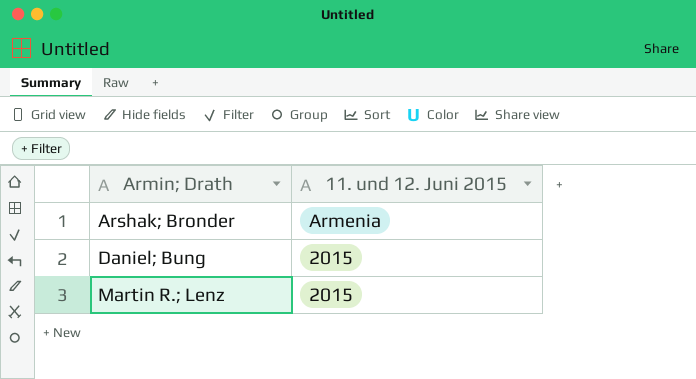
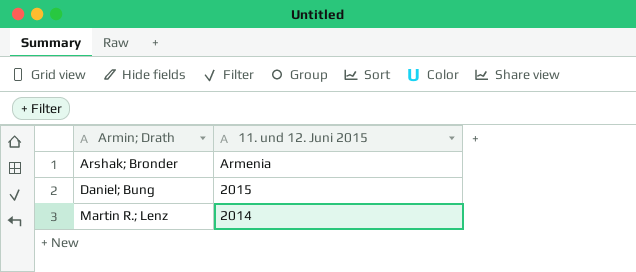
Martin R.; Lenz | 11. und 12. Juni 2015: 2015 -> 2014

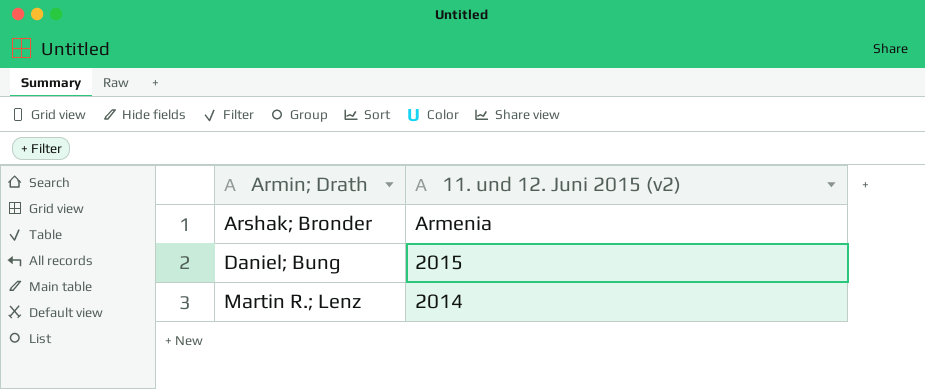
column name: 11. und 12. Juni 2015 -> 11. und 12. Juni 2015 (v2)

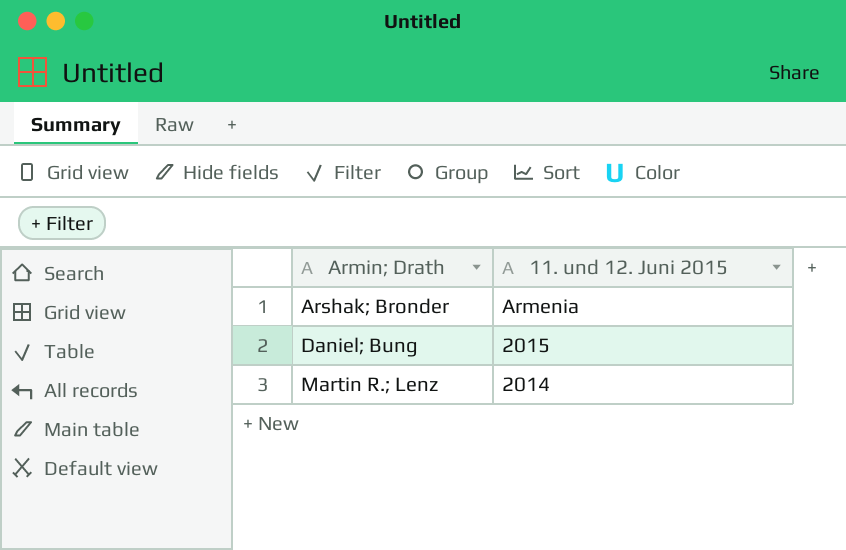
column name: 11. und 12. Juni 2015 (v2) -> 11. und 12. Juni 2015

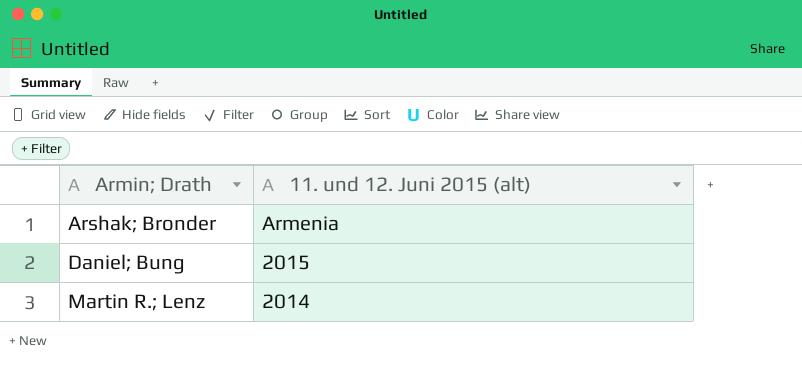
column name: 11. und 12. Juni 2015 -> 11. und 12. Juni 2015 (alt)

